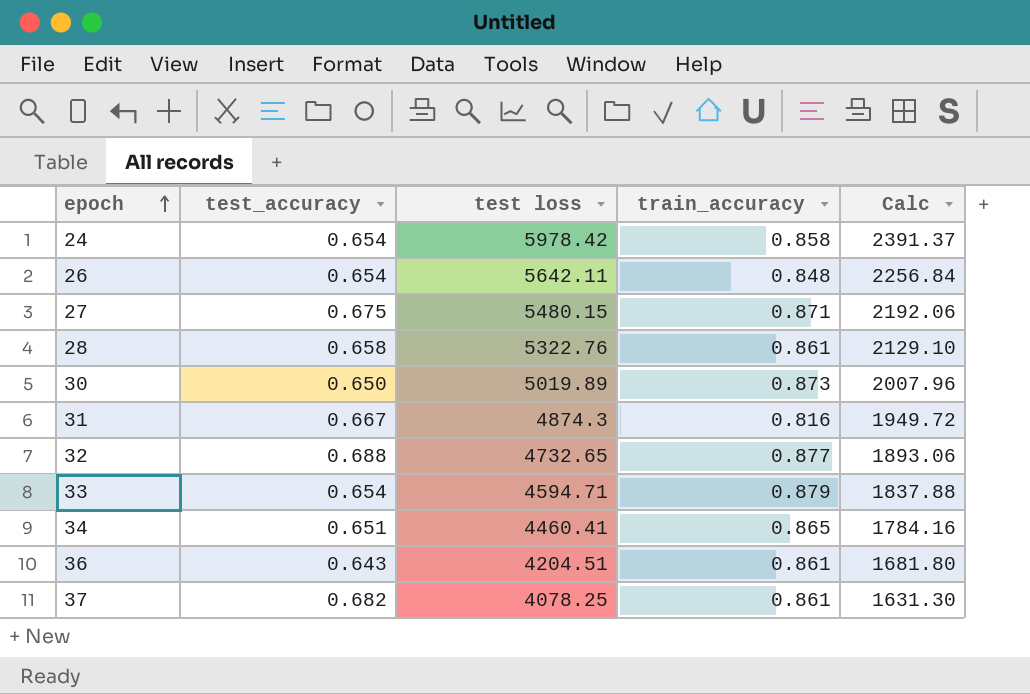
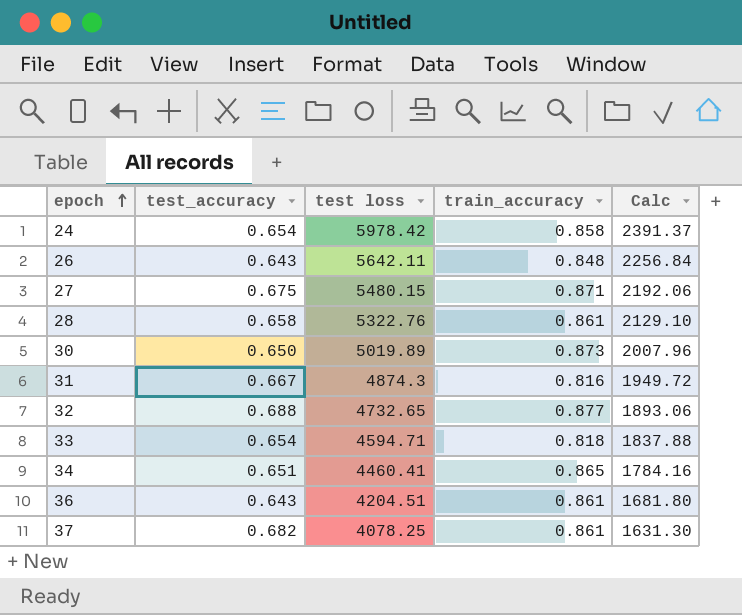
26 | test_accuracy: 0.654 -> 0.643
33 | train_accuracy: 0.879 -> 0.818

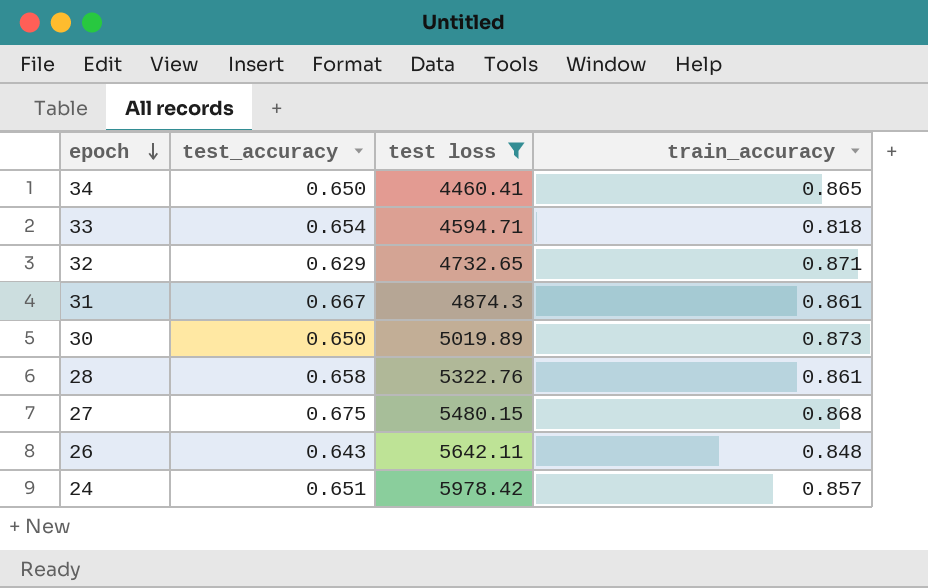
filter: none -> test loss >= 4460.41
row order: epoch ascending -> epoch descending
column Calc | formula: [test loss] * 0.4 -> none
34 | test_accuracy: 0.651 -> 0.650
32 | test_accuracy: 0.688 -> 0.629
32 | train_accuracy: 0.877 -> 0.871
31 | train_accuracy: 0.816 -> 0.861
27 | train_accuracy: 0.871 -> 0.868
24 | test_accuracy: 0.654 -> 0.651
24 | train_accuracy: 0.858 -> 0.857

